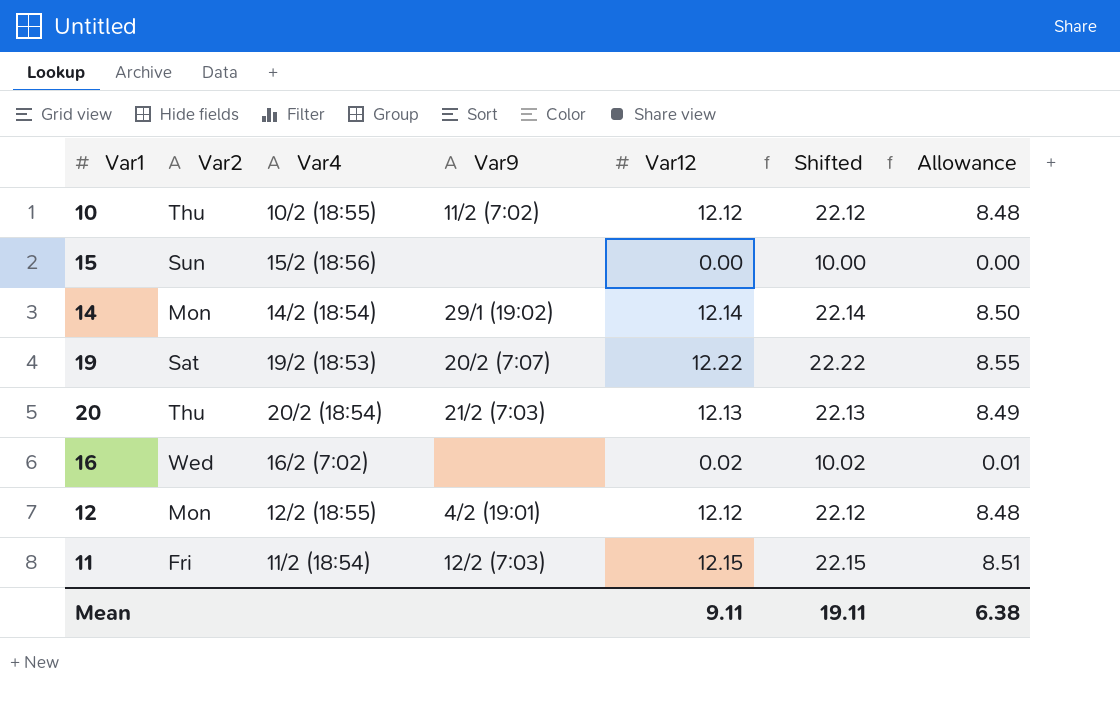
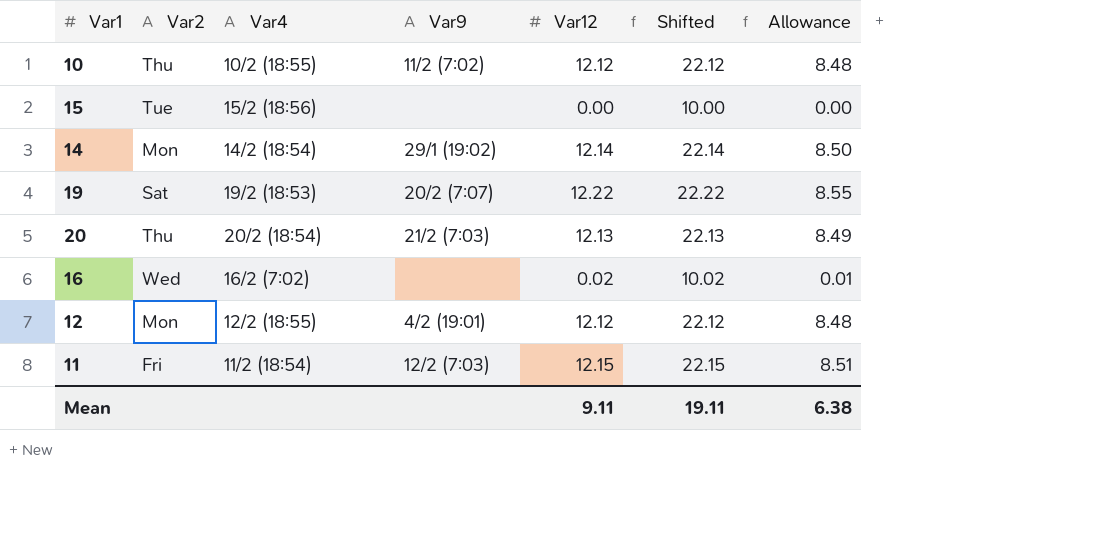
15 | Var2: Sun -> Tue

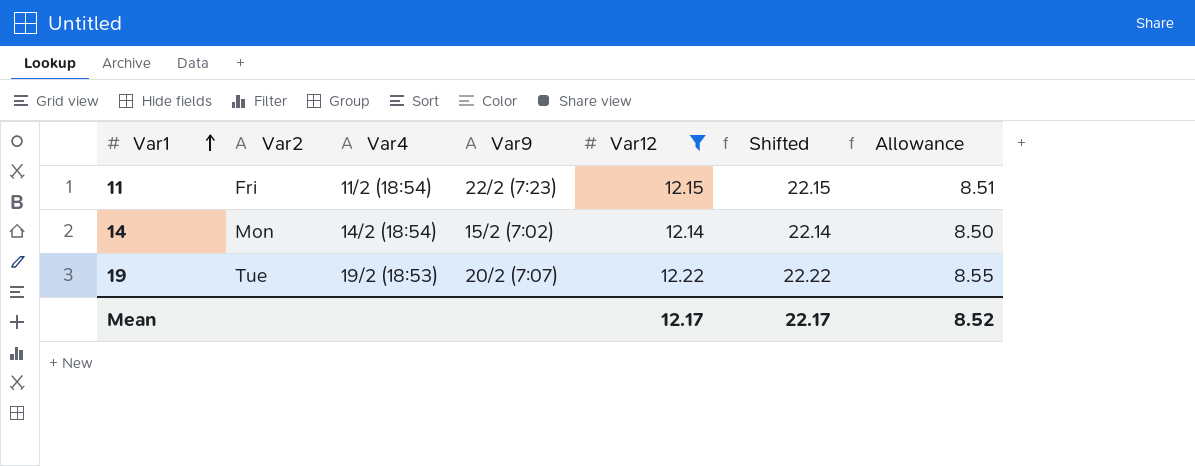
filter: none -> Var12 >= 12.14
row order: none -> Var1 ascending
11 | Var9: 12/2 (7:03) -> 22/2 (7:23)
14 | Var9: 29/1 (19:02) -> 15/2 (7:02)
19 | Var2: Sat -> Tue
Mean | Var12: 9.11 -> 12.17
Mean | Shifted: 19.11 -> 22.17
Mean | Allowance: 6.38 -> 8.52

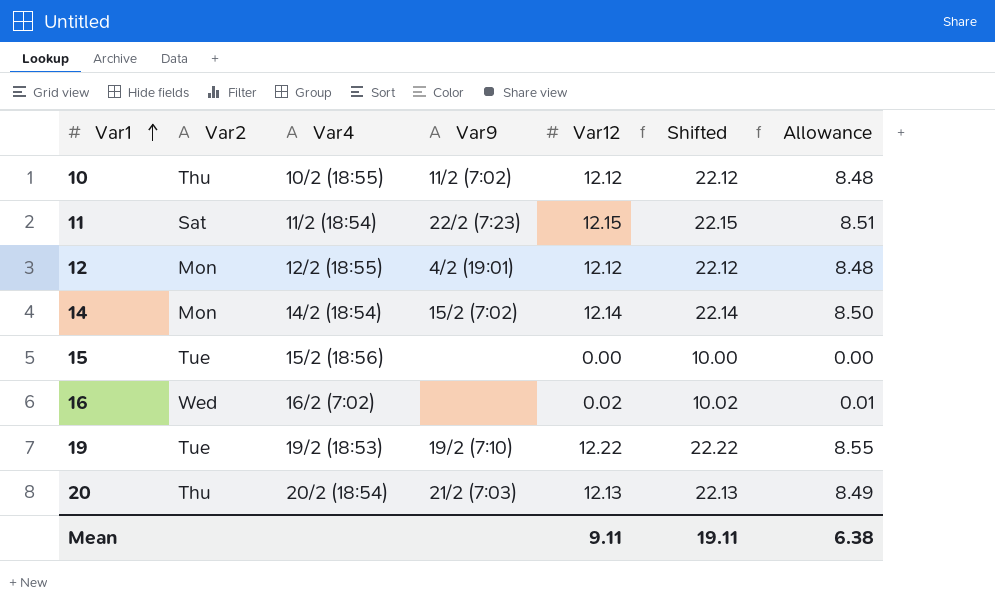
filter: Var12 >= 12.14 -> none
11 | Var2: Fri -> Sat
19 | Var9: 20/2 (7:07) -> 19/2 (7:10)
Mean | Var12: 12.17 -> 9.11
Mean | Shifted: 22.17 -> 19.11
Mean | Allowance: 8.52 -> 6.38

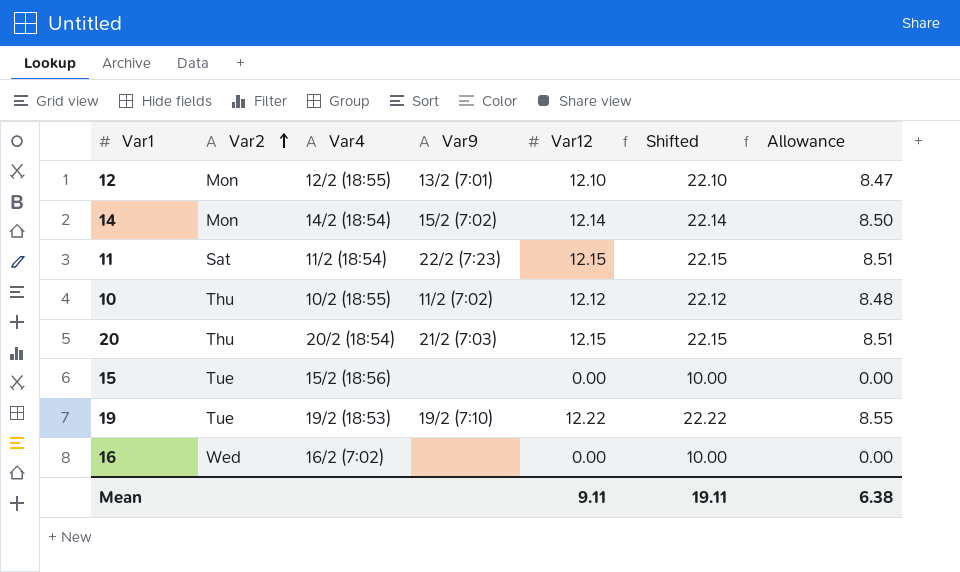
row order: Var1 ascending -> Var2 ascending
12 | Var9: 4/2 (19:01) -> 13/2 (7:01)
12 | Var12: 12.12 -> 12.10
12 | Shifted: 22.12 -> 22.10
12 | Allowance: 8.48 -> 8.47
20 | Var12: 12.13 -> 12.15
20 | Shifted: 22.13 -> 22.15
20 | Allowance: 8.49 -> 8.51
16 | Var12: 0.02 -> 0.00
16 | Shifted: 10.02 -> 10.00
16 | Allowance: 0.01 -> 0.00

